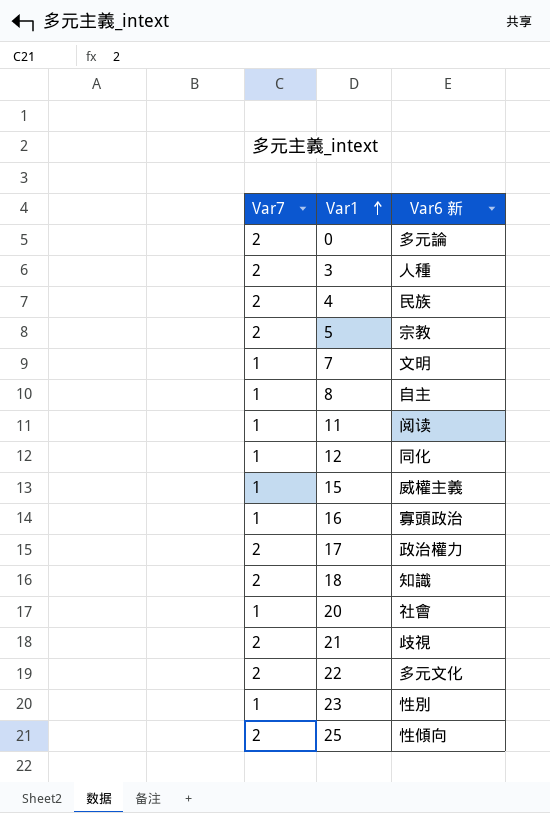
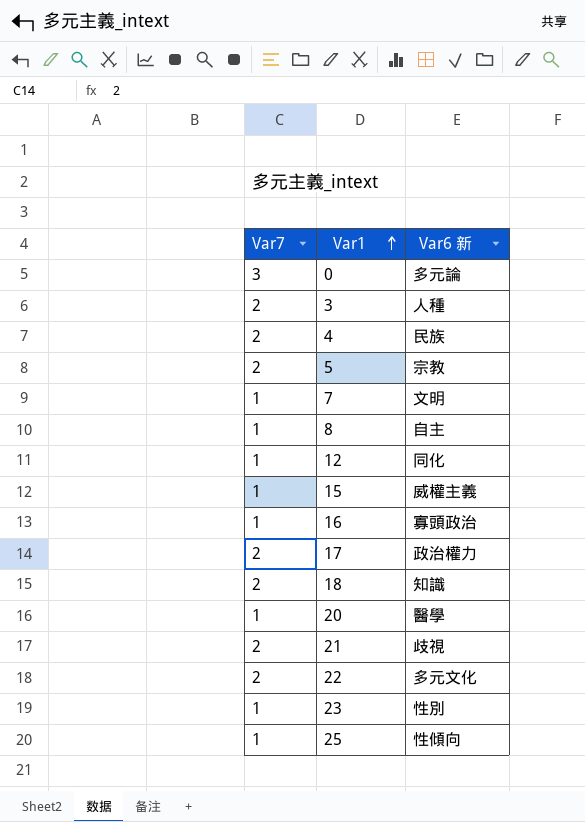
row 11: 1 | 阅读 -> none
0 | Var7: 2 -> 3
20 | Var6 新: 社會 -> 醫學
25 | Var7: 2 -> 1

